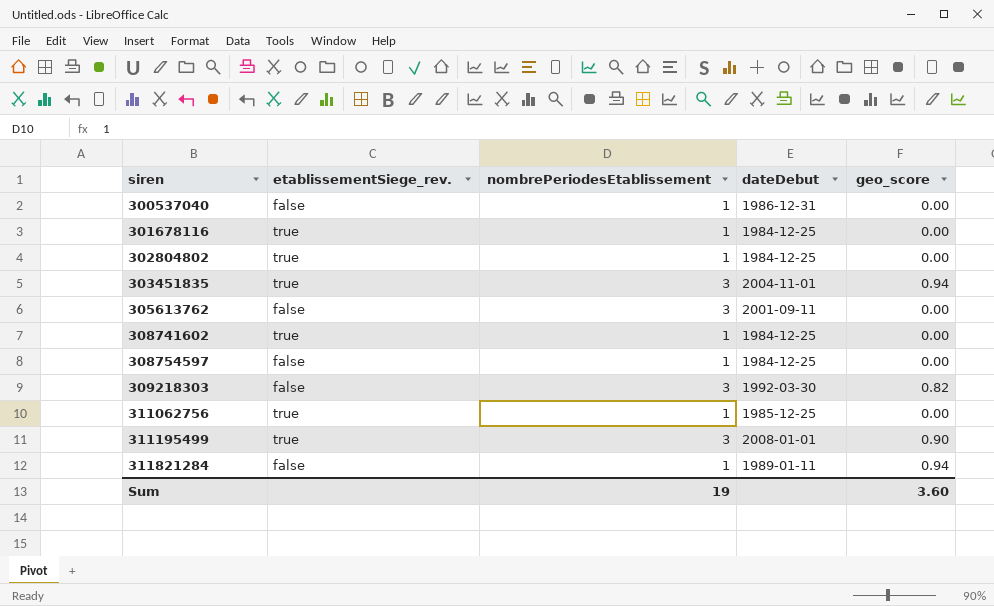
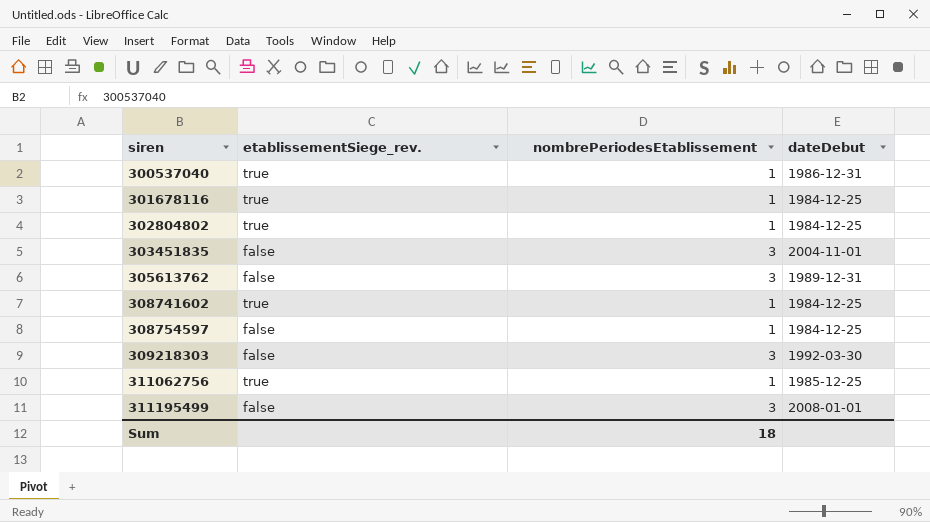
column geo_score | position: 5 -> none
row 311821284: false | 1 | 1989-01-11 | 0.94 -> none
300537040 | etablissementSiege_rev.: false -> true
303451835 | etablissementSiege_rev.: true -> false
305613762 | dateDebut: 2001-09-11 -> 1989-12-31
311195499 | etablissementSiege_rev.: true -> false
Sum | nombrePeriodesEtablissement: 19 -> 18

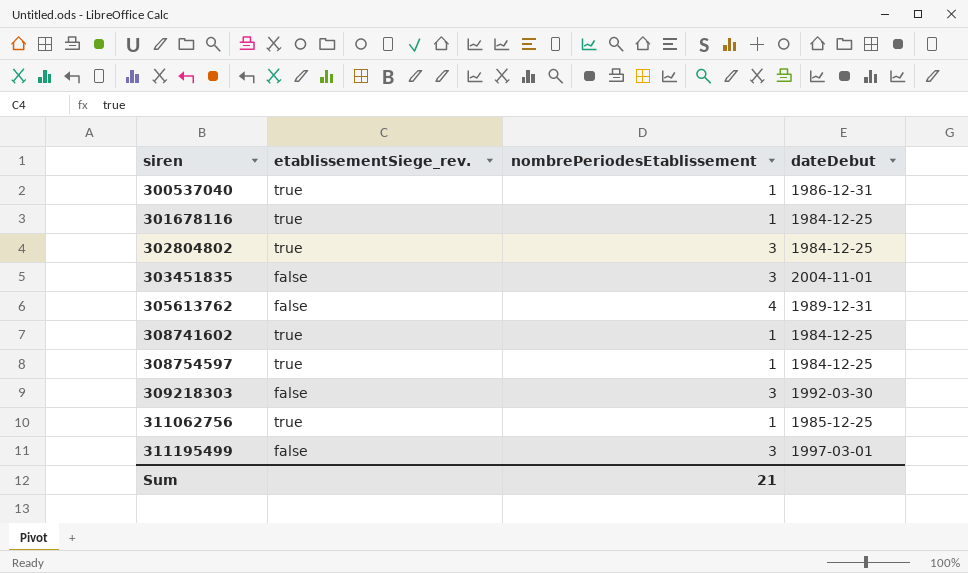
302804802 | nombrePeriodesEtablissement: 1 -> 3
305613762 | nombrePeriodesEtablissement: 3 -> 4
308754597 | etablissementSiege_rev.: false -> true
311195499 | dateDebut: 2008-01-01 -> 1997-03-01
Sum | nombrePeriodesEtablissement: 18 -> 21

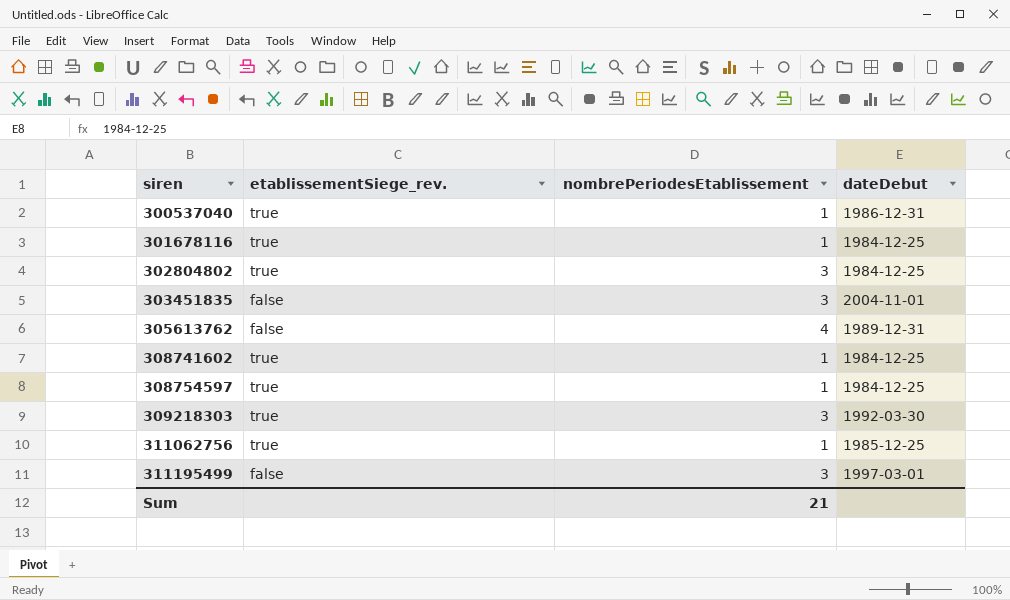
309218303 | etablissementSiege_rev.: false -> true

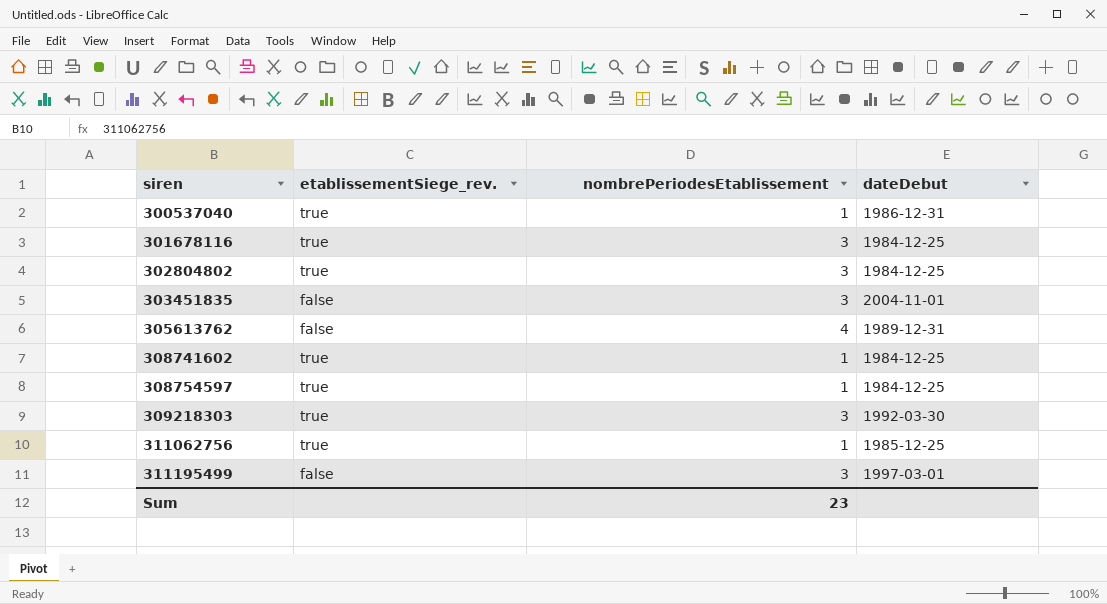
301678116 | nombrePeriodesEtablissement: 1 -> 3
Sum | nombrePeriodesEtablissement: 21 -> 23

